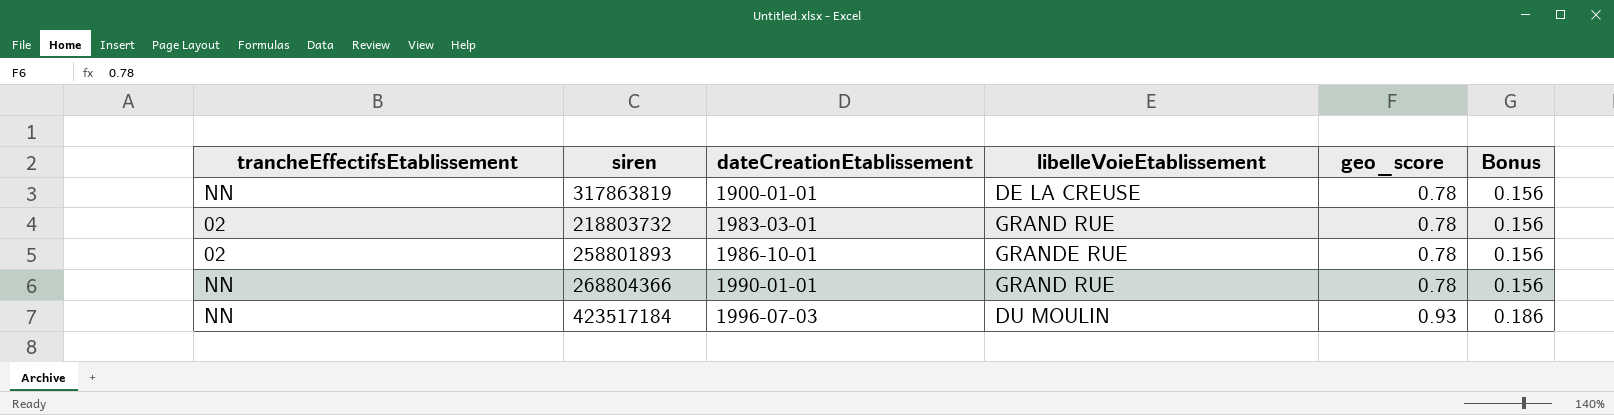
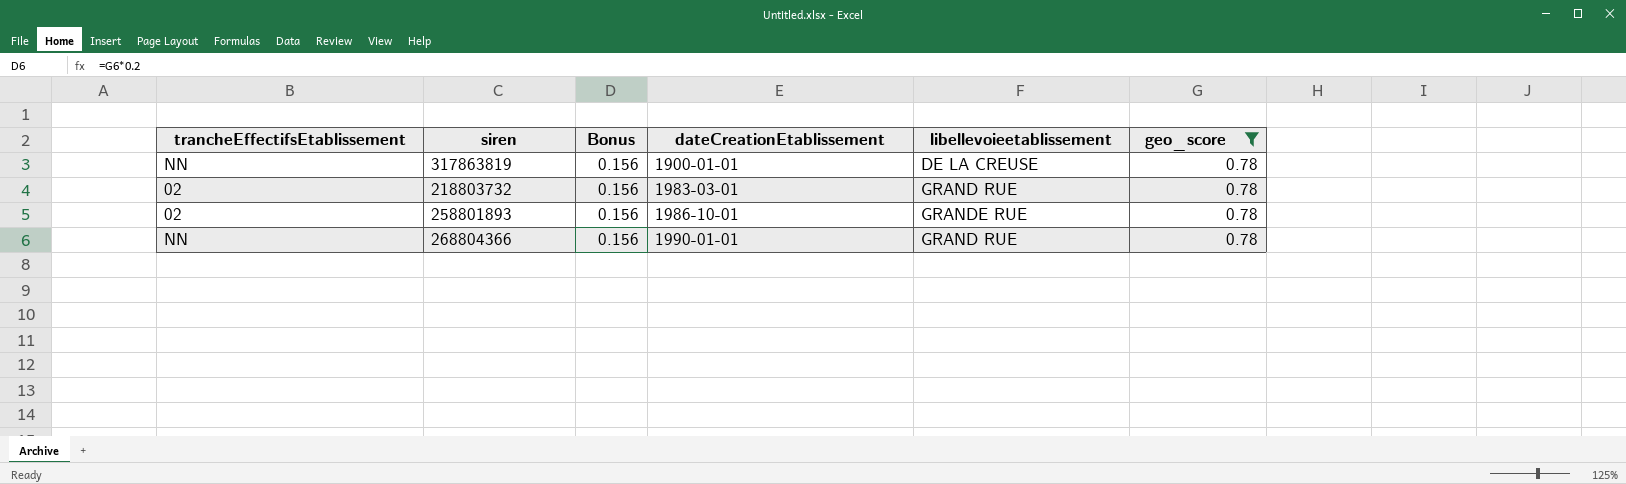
filter: none -> geo_score = 0.78
column Bonus | position: 6 -> 3
column name: libelleVoieEtablissement -> libellevoieetablissement

